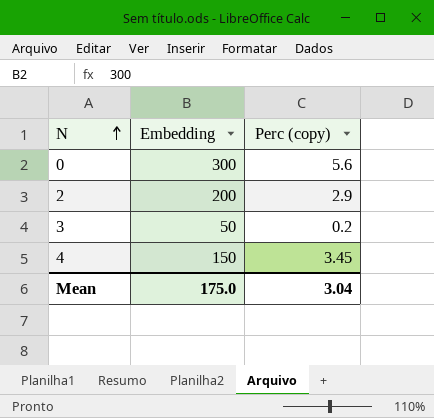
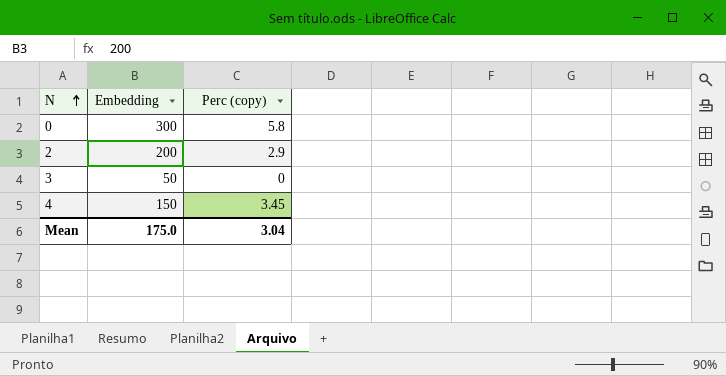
0 | Perc (copy): 5.6 -> 5.8
3 | Perc (copy): 0.2 -> 0

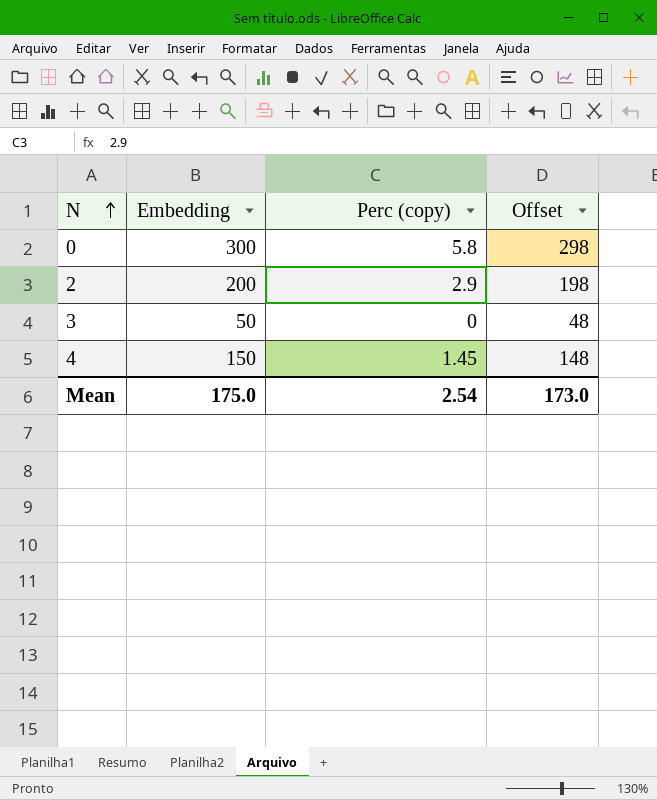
column Offset | formula: none -> [Embedding] - 2
4 | Perc (copy): 3.45 -> 1.45
Mean | Perc (copy): 3.04 -> 2.54

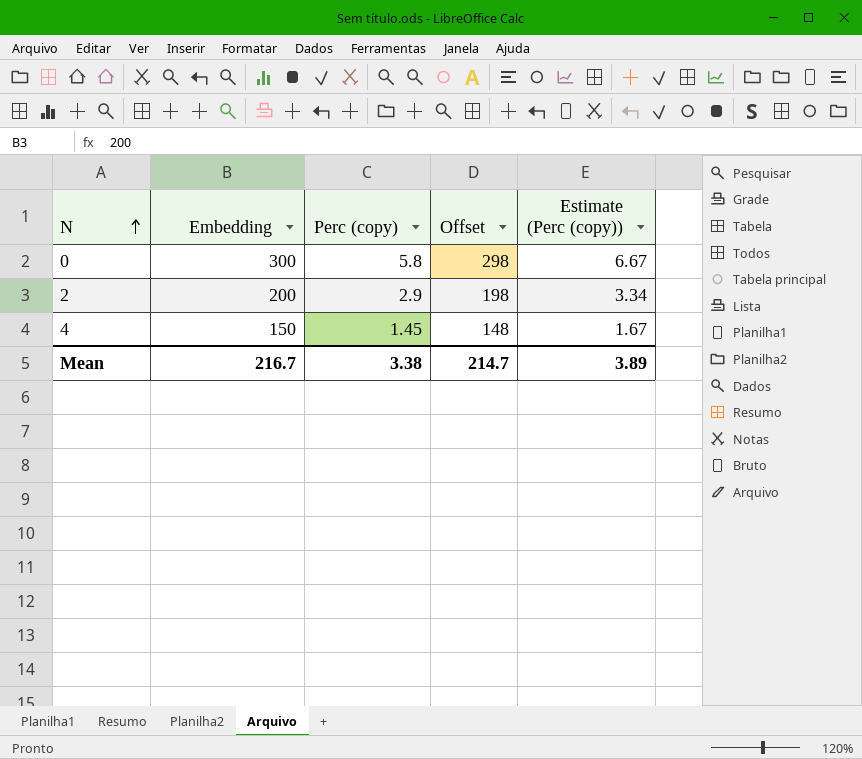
column Estimate (Perc (copy)) | formula: none -> [Perc (copy)] * 1.15
row 3: 50 | 0 | 48 -> none
Mean | Embedding: 175.0 -> 216.7
Mean | Perc (copy): 2.54 -> 3.38
Mean | Offset: 173.0 -> 214.7

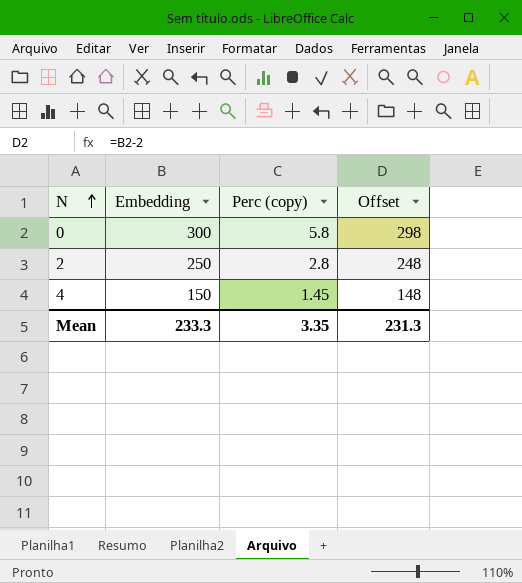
column Estimate (Perc (copy)) | formula: [Perc (copy)] * 1.15 -> none
2 | Embedding: 200 -> 250
2 | Perc (copy): 2.9 -> 2.8
2 | Offset: 198 -> 248
Mean | Embedding: 216.7 -> 233.3
Mean | Perc (copy): 3.38 -> 3.35
Mean | Offset: 214.7 -> 231.3

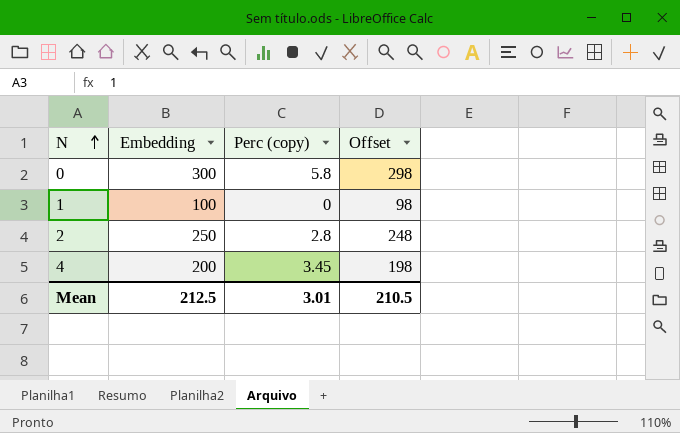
row 1: none -> 100 | 0 | 98
4 | Embedding: 150 -> 200
4 | Perc (copy): 1.45 -> 3.45
4 | Offset: 148 -> 198
Mean | Embedding: 233.3 -> 212.5
Mean | Perc (copy): 3.35 -> 3.01
Mean | Offset: 231.3 -> 210.5

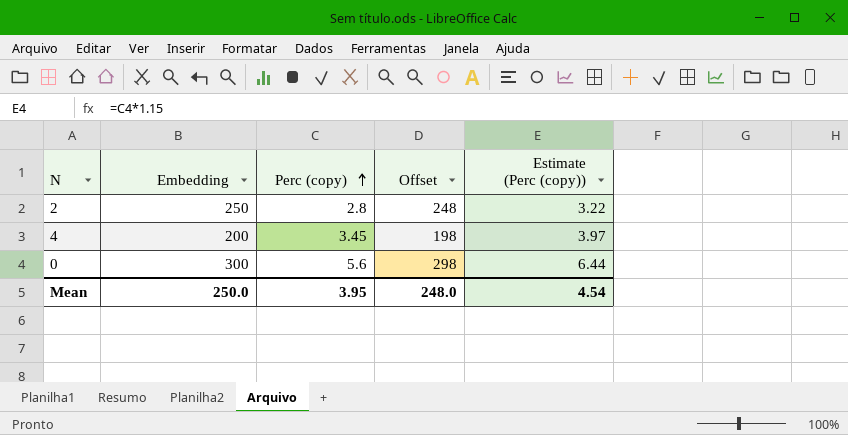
row order: N ascending -> Perc (copy) ascending
column Estimate (Perc (copy)) | formula: none -> [Perc (copy)] * 1.15
row 1: 100 | 0 | 98 -> none
0 | Perc (copy): 5.8 -> 5.6
Mean | Embedding: 212.5 -> 250.0
Mean | Perc (copy): 3.01 -> 3.95
Mean | Offset: 210.5 -> 248.0

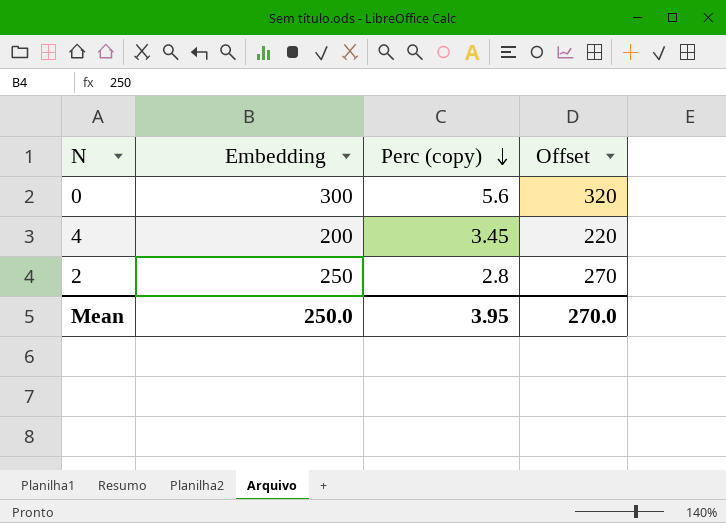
row order: Perc (copy) ascending -> Perc (copy) descending
column Estimate (Perc (copy)) | formula: [Perc (copy)] * 1.15 -> none
column Offset | formula: [Embedding] - 2 -> [Embedding] + 20
Mean | Offset: 248.0 -> 270.0

